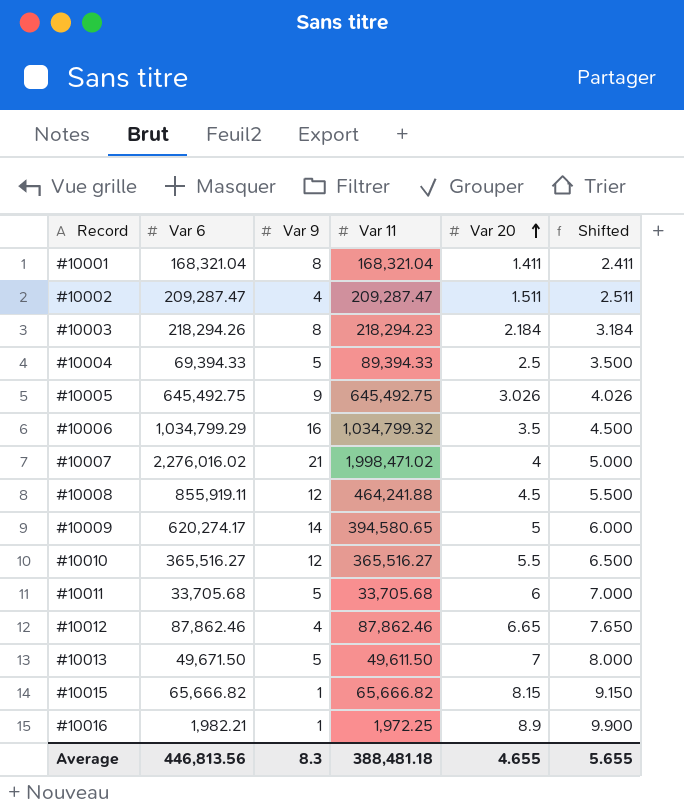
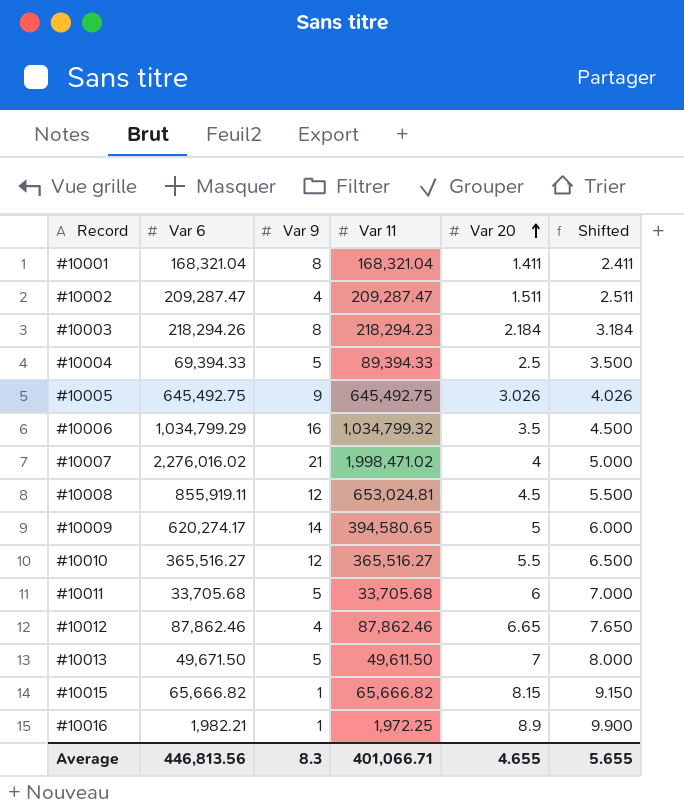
#10008 | Var 11: 464,241.88 -> 653,024.81
Average | Var 11: 388,481.18 -> 401,066.71

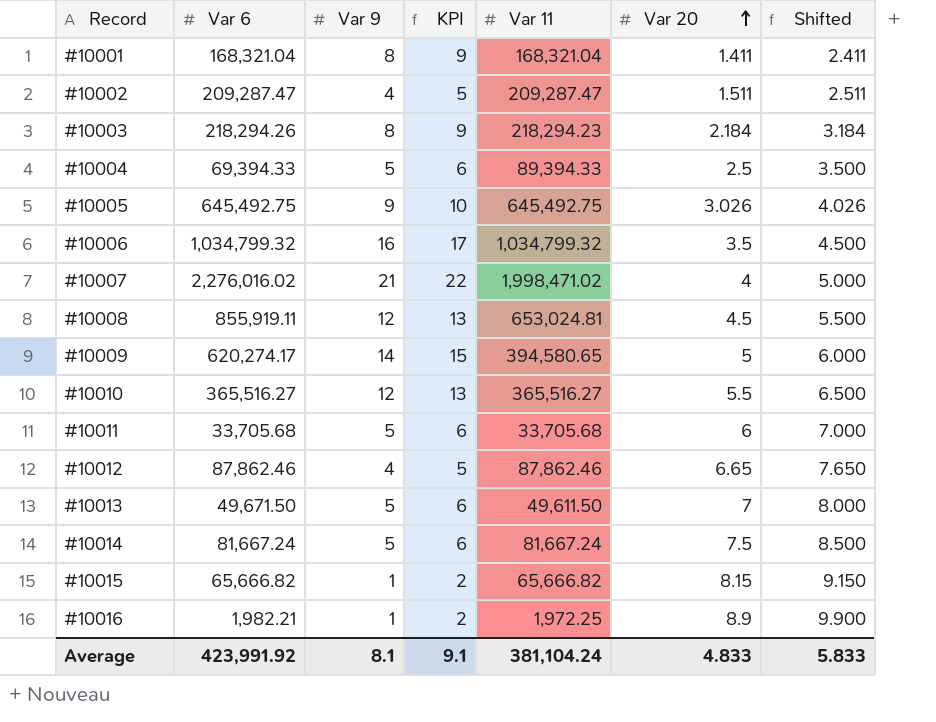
column KPI | formula: none -> [Var 9] + 1
#10006 | Var 6: 1,034,799.29 -> 1,034,799.32
row #10014: none -> 81,667.24 | 5 | 6 | 81,667.24 | 7.5 | 8.500
Average | Var 6: 446,813.56 -> 423,991.92
Average | Var 9: 8.3 -> 8.1
Average | Var 11: 401,066.71 -> 381,104.24
Average | Var 20: 4.655 -> 4.833
Average | Shifted: 5.655 -> 5.833

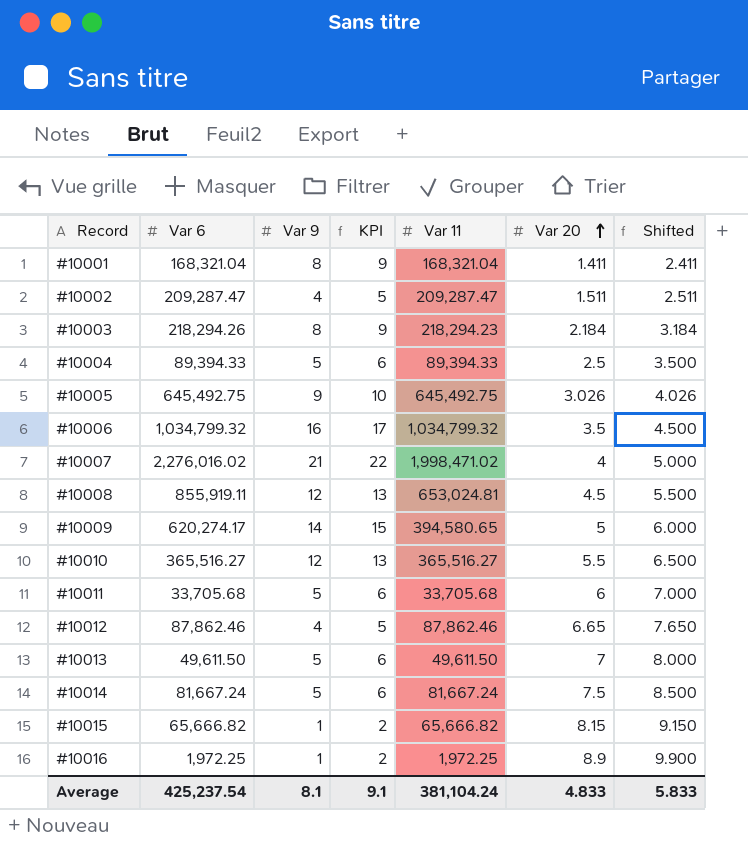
#10004 | Var 6: 69,394.33 -> 89,394.33
#10013 | Var 6: 49,671.50 -> 49,611.50
#10016 | Var 6: 1,982.21 -> 1,972.25
Average | Var 6: 423,991.92 -> 425,237.54

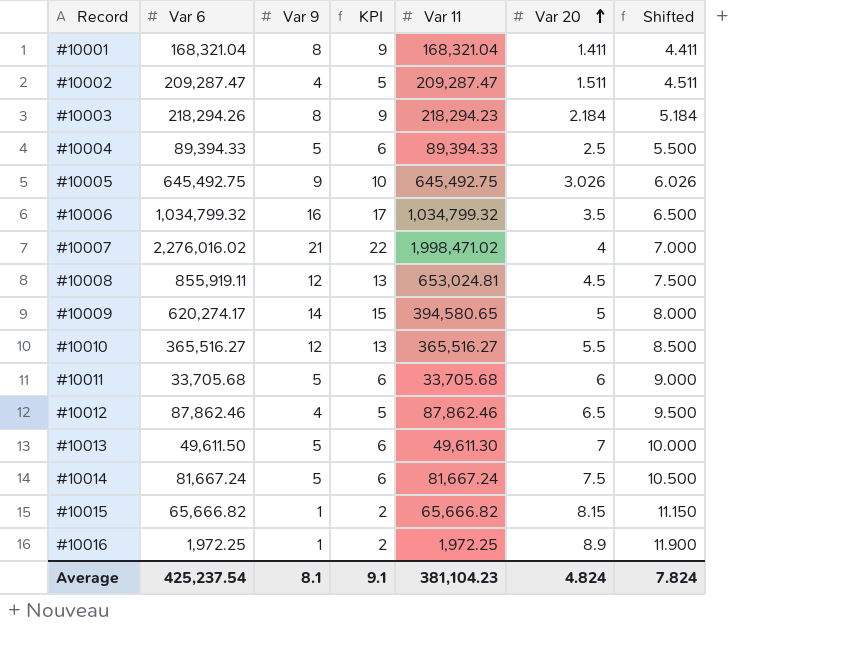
column Shifted | formula: [Var 20] + 1 -> [Var 20] + 3
#10012 | Var 20: 6.65 -> 6.5
#10013 | Var 11: 49,611.50 -> 49,611.30
Average | Var 11: 381,104.24 -> 381,104.23
Average | Var 20: 4.833 -> 4.824
Average | Shifted: 5.833 -> 7.824

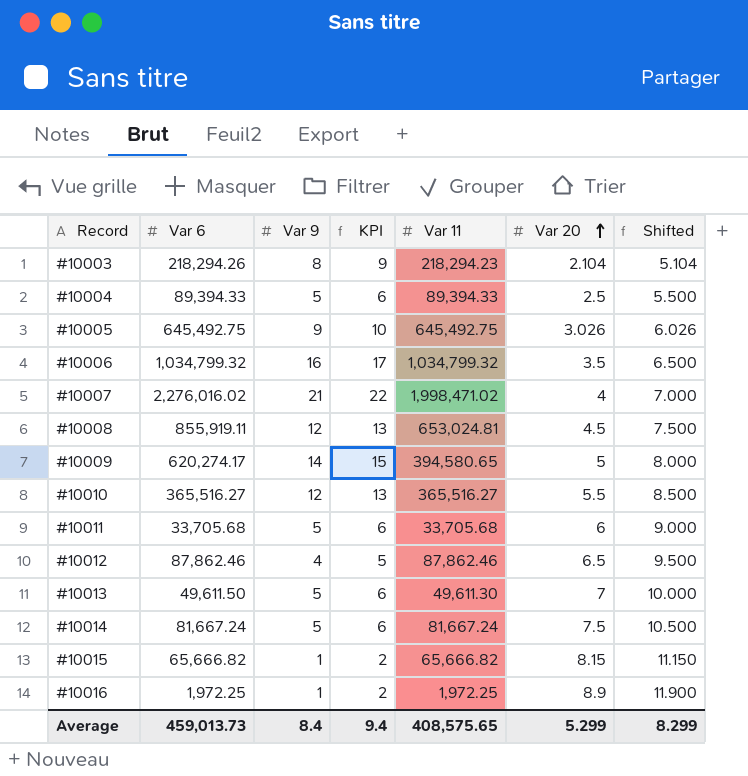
row #10001: 168,321.04 | 8 | 9 | 168,321.04 | 1.411 | 4.411 -> none
row #10002: 209,287.47 | 4 | 5 | 209,287.47 | 1.511 | 4.511 -> none
#10003 | Var 20: 2.184 -> 2.104
#10003 | Shifted: 5.184 -> 5.104
Average | Var 6: 425,237.54 -> 459,013.73
Average | Var 9: 8.1 -> 8.4
Average | KPI: 9.1 -> 9.4
Average | Var 11: 381,104.23 -> 408,575.65
Average | Var 20: 4.824 -> 5.299
Average | Shifted: 7.824 -> 8.299

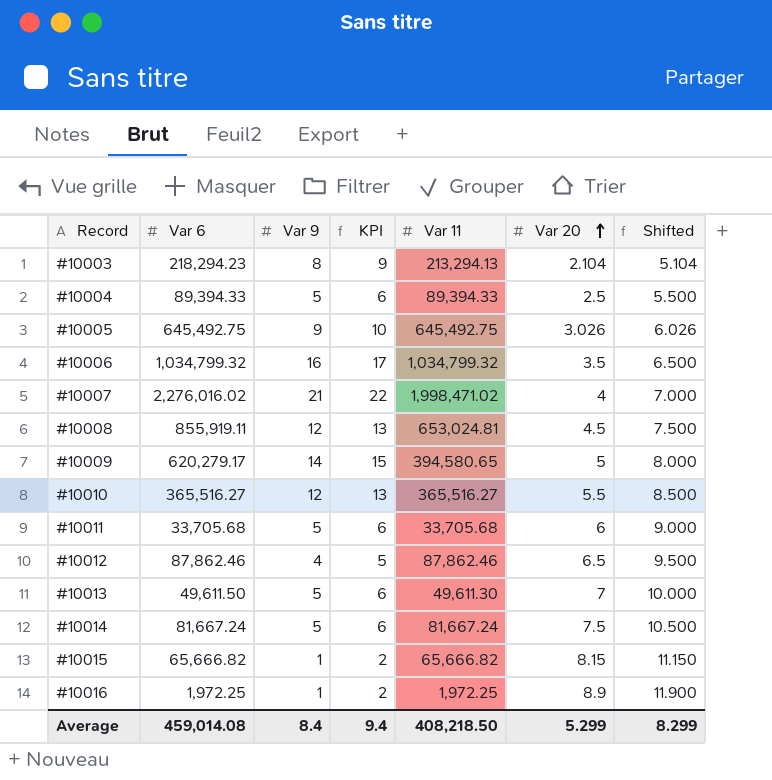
#10003 | Var 6: 218,294.26 -> 218,294.23
#10003 | Var 11: 218,294.23 -> 213,294.13
#10009 | Var 6: 620,274.17 -> 620,279.17
Average | Var 6: 459,013.73 -> 459,014.08
Average | Var 11: 408,575.65 -> 408,218.50

